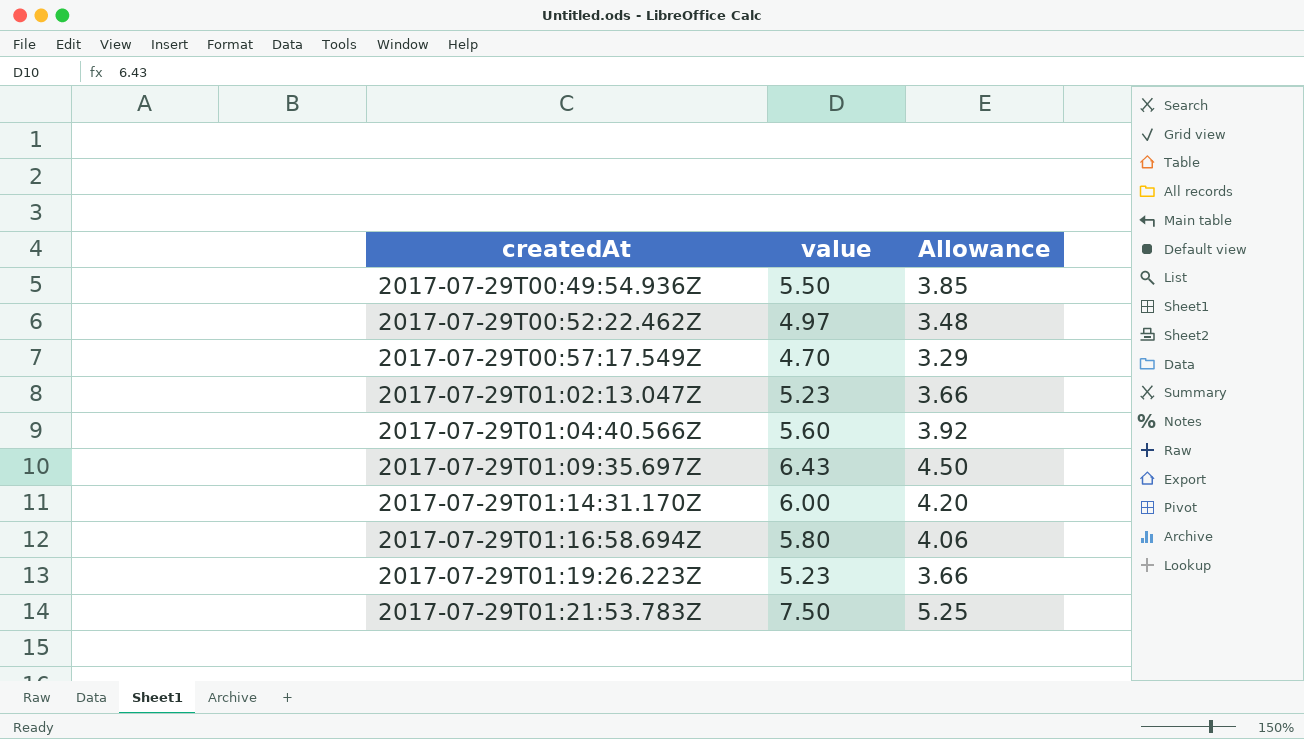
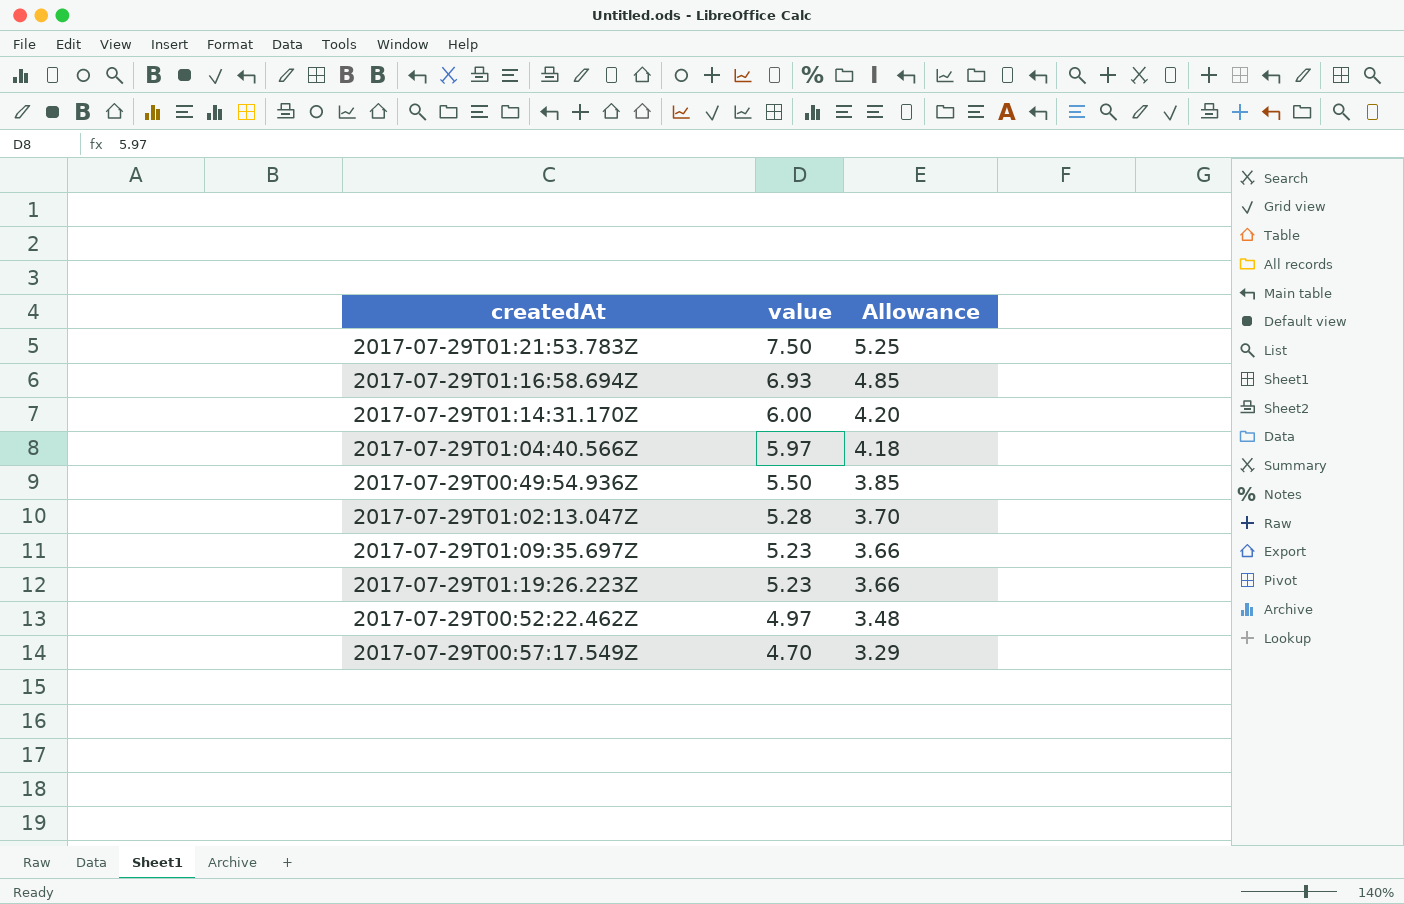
row order: createdAt ascending -> value descending
2017-07-29T01:16:58.694Z | value: 5.80 -> 6.93
2017-07-29T01:16:58.694Z | Allowance: 4.06 -> 4.85
2017-07-29T01:04:40.566Z | value: 5.60 -> 5.97
2017-07-29T01:04:40.566Z | Allowance: 3.92 -> 4.18
2017-07-29T01:02:13.047Z | value: 5.23 -> 5.28
2017-07-29T01:02:13.047Z | Allowance: 3.66 -> 3.70
2017-07-29T01:09:35.697Z | value: 6.43 -> 5.23
2017-07-29T01:09:35.697Z | Allowance: 4.50 -> 3.66

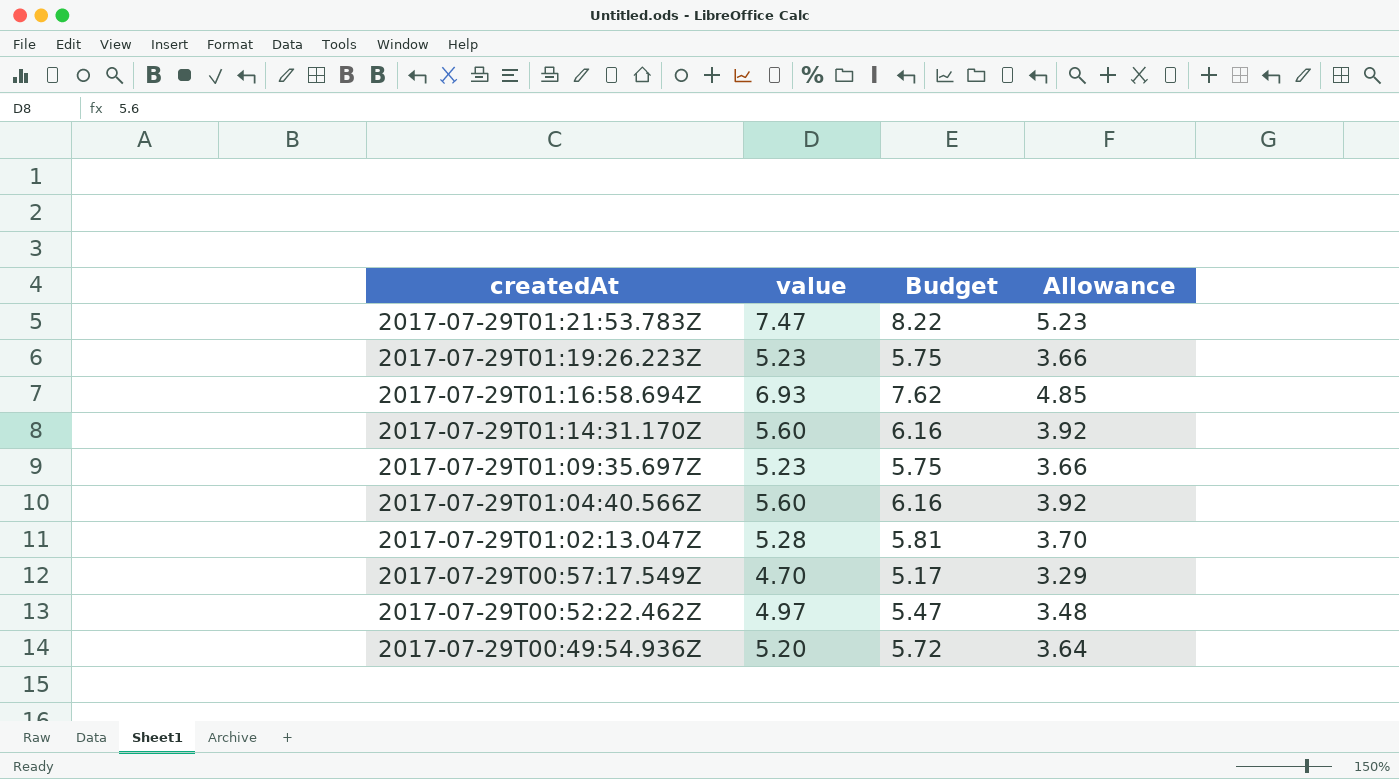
row order: value descending -> createdAt descending
column Budget | formula: none -> [value] * 1.1
2017-07-29T01:21:53.783Z | value: 7.50 -> 7.47
2017-07-29T01:21:53.783Z | Allowance: 5.25 -> 5.23
2017-07-29T01:14:31.170Z | value: 6.00 -> 5.60
2017-07-29T01:14:31.170Z | Allowance: 4.20 -> 3.92
2017-07-29T01:04:40.566Z | value: 5.97 -> 5.60
2017-07-29T01:04:40.566Z | Allowance: 4.18 -> 3.92
2017-07-29T00:49:54.936Z | value: 5.50 -> 5.20
2017-07-29T00:49:54.936Z | Allowance: 3.85 -> 3.64

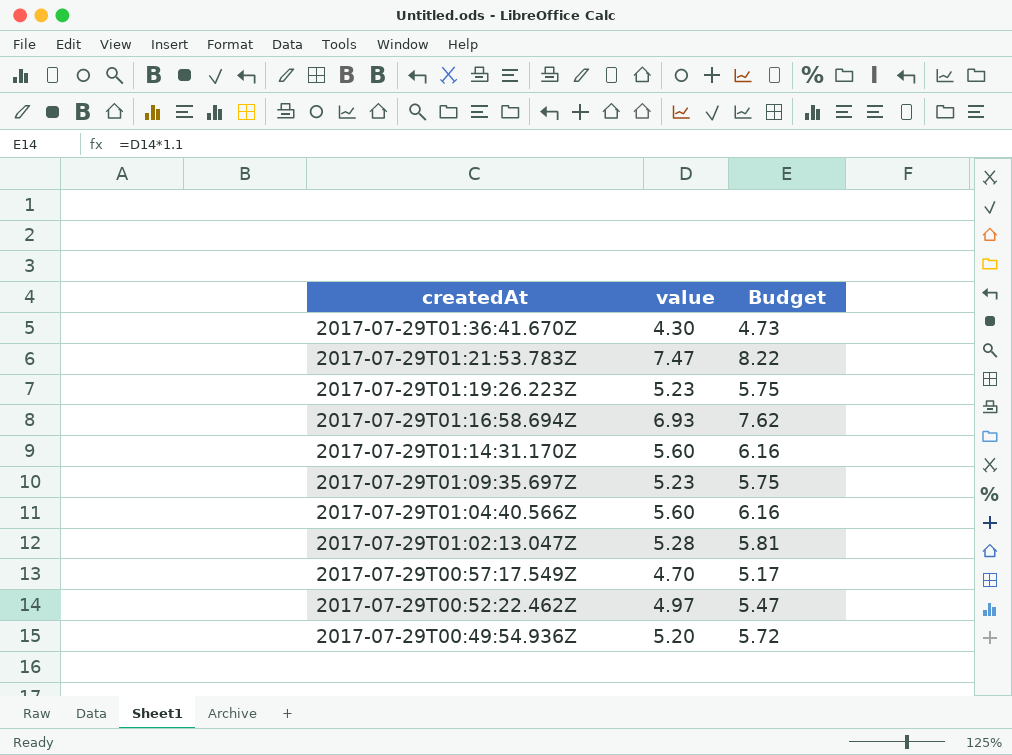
column Allowance | formula: [value] * 0.7 -> none
row 2017-07-29T01:36:41.670Z: none -> 4.30 | 4.73

